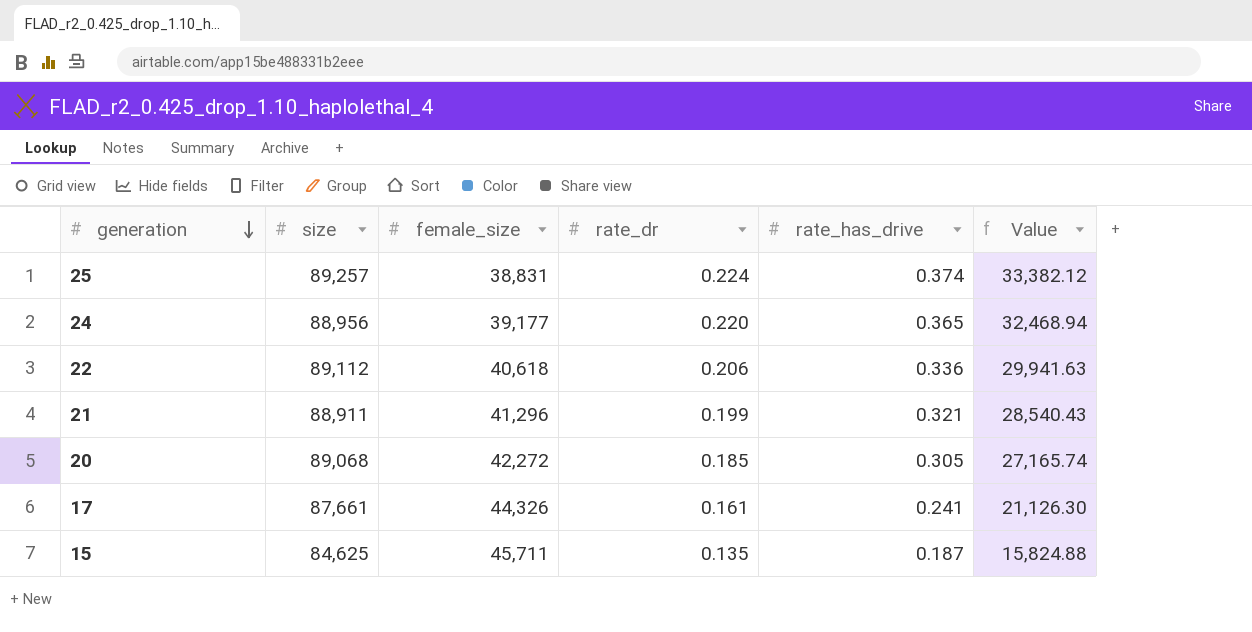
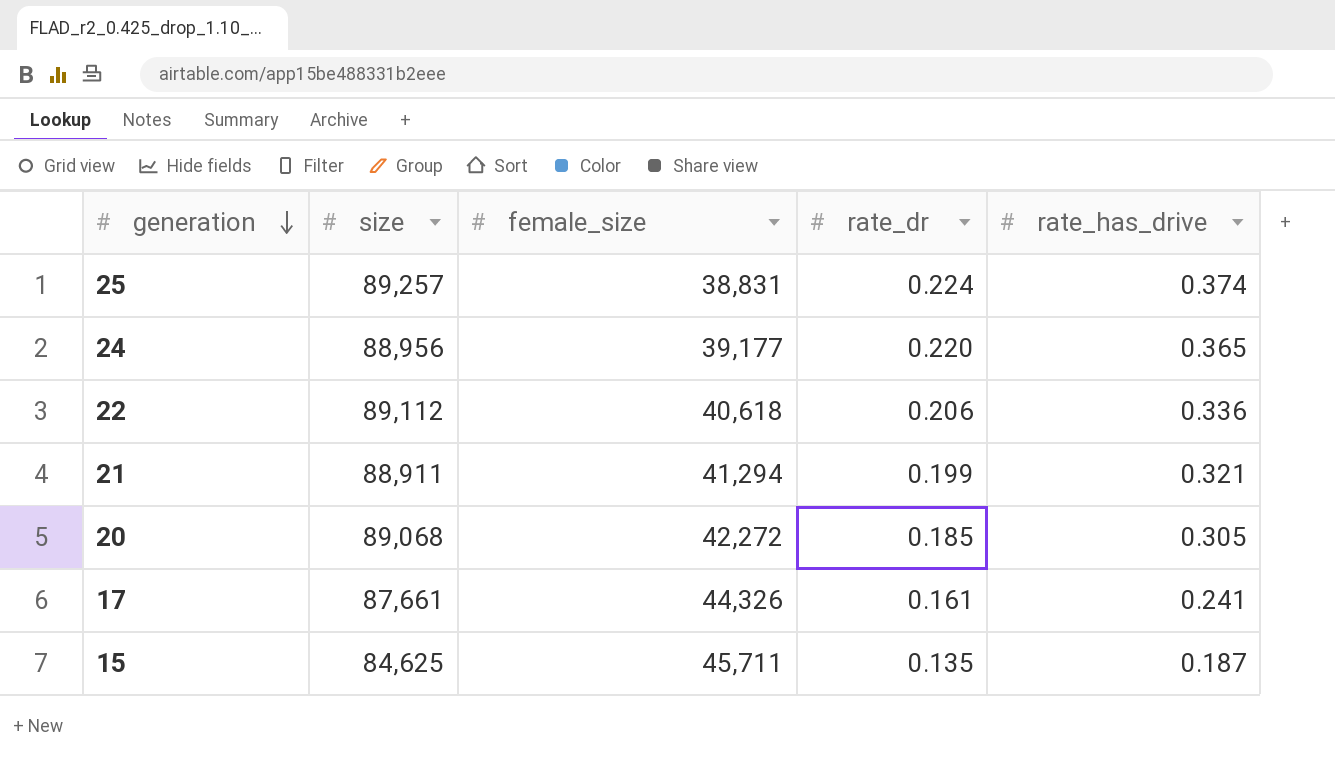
column Value | formula: [size] * [rate_has_drive] -> none
21 | female_size: 41,296 -> 41,294

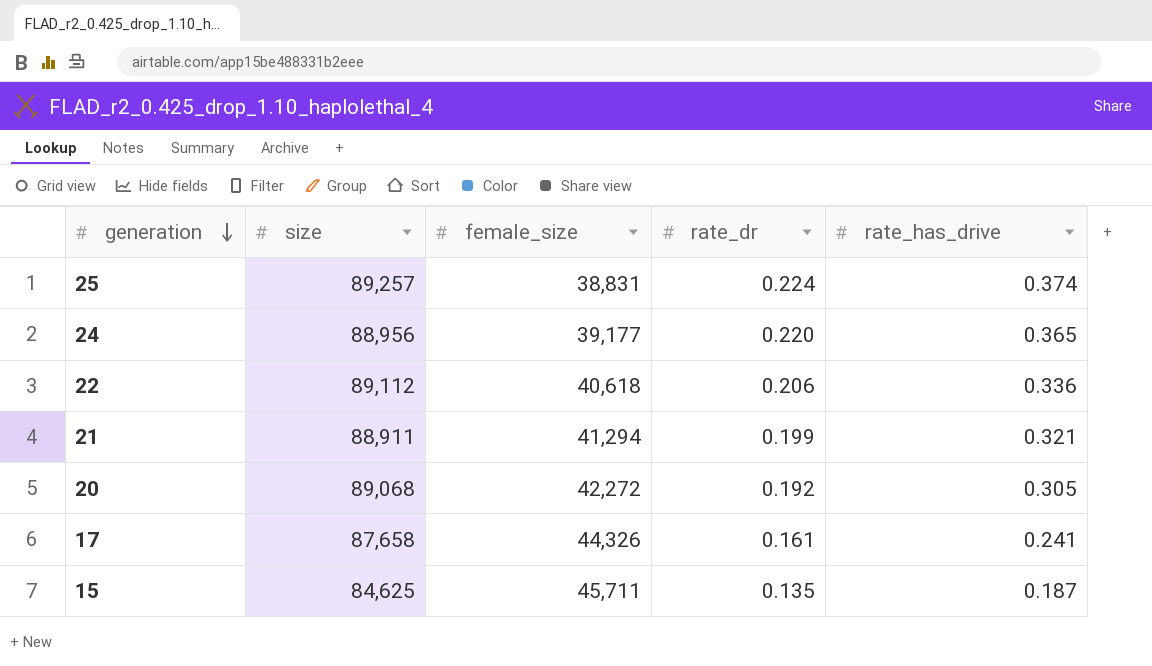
20 | rate_dr: 0.185 -> 0.192
17 | size: 87,661 -> 87,658

